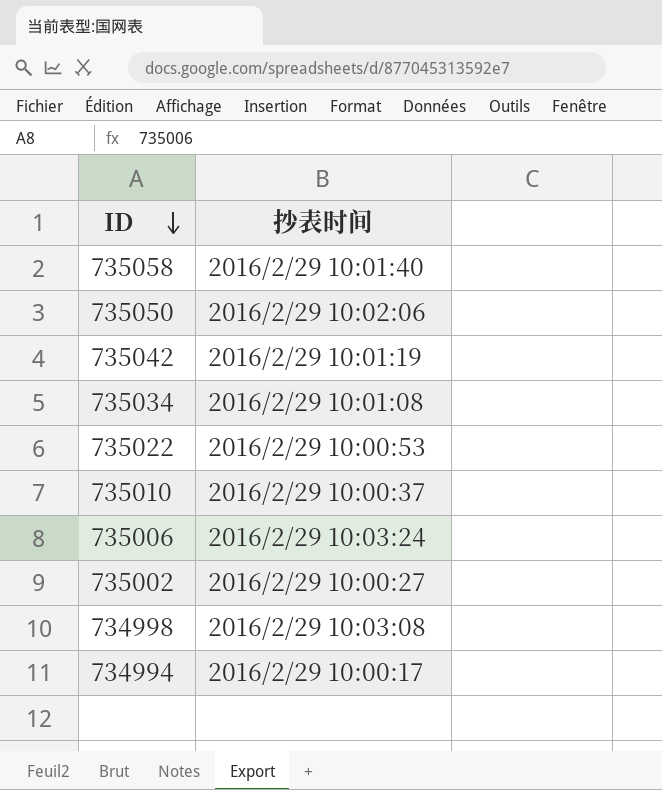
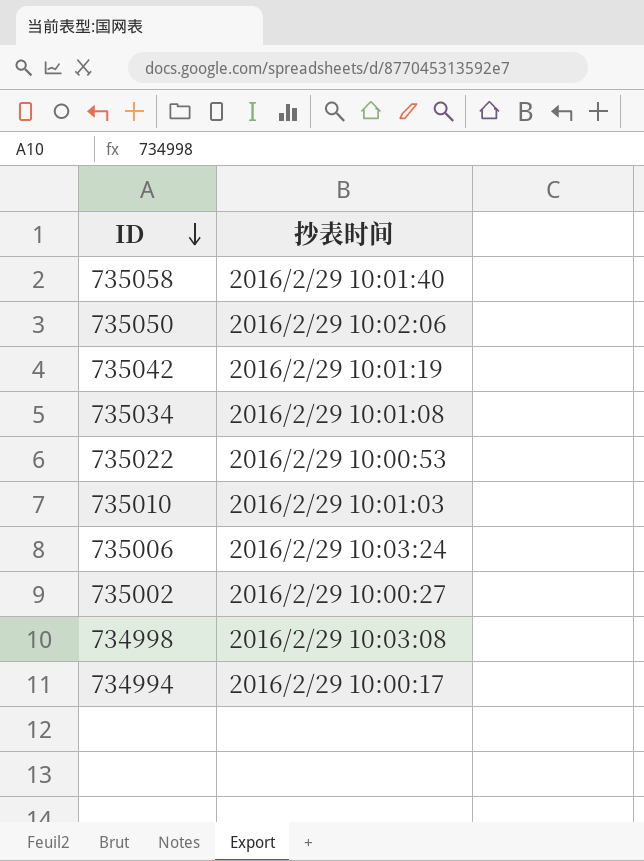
735010 | 抄表时间: 2016/2/29 10:00:37 -> 2016/2/29 10:01:03

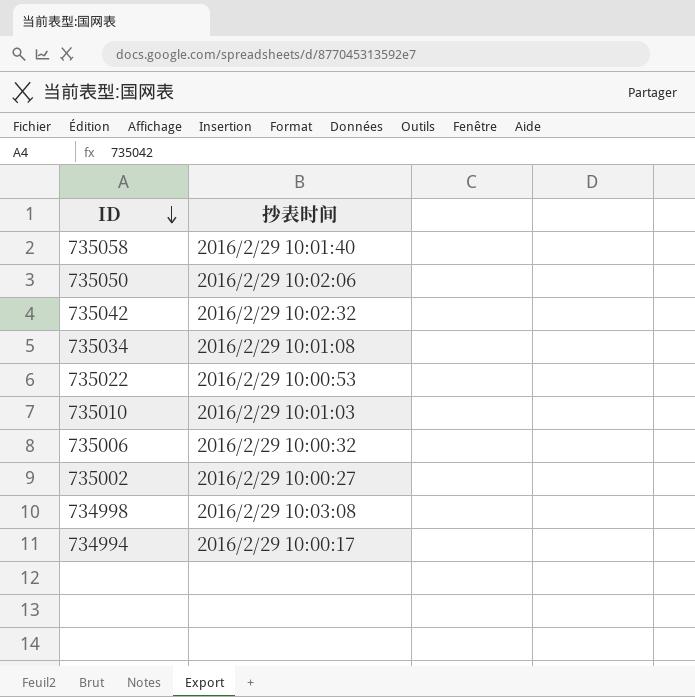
735042 | 抄表时间: 2016/2/29 10:01:19 -> 2016/2/29 10:02:32
735006 | 抄表时间: 2016/2/29 10:03:24 -> 2016/2/29 10:00:32

